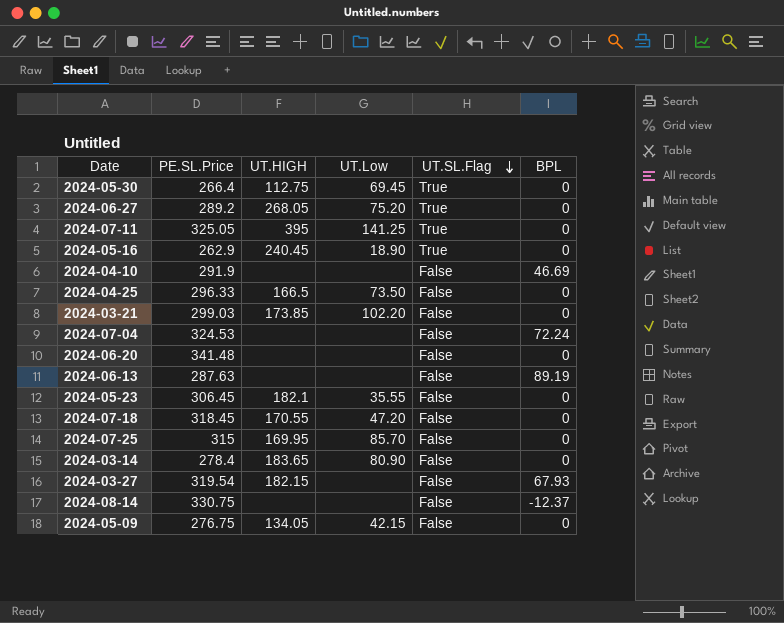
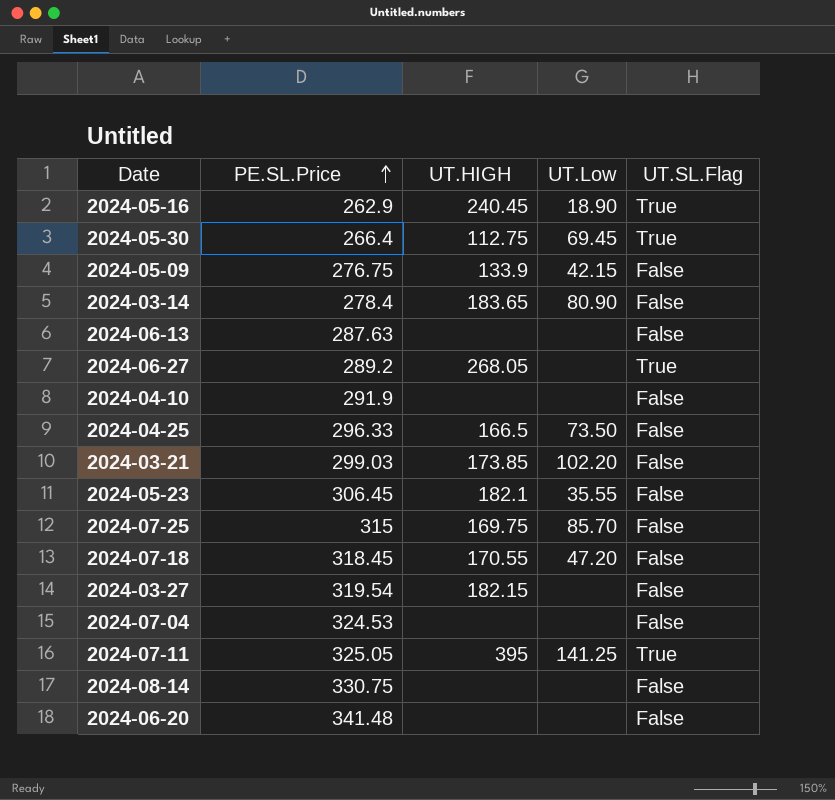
row order: UT.SL.Flag descending -> PE.SL.Price ascending
column BPL | position: 6 -> none
2024-05-09 | UT.HIGH: 134.05 -> 133.9
2024-06-27 | UT.Low: 75.20 -> none
2024-07-25 | UT.HIGH: 169.95 -> 169.75

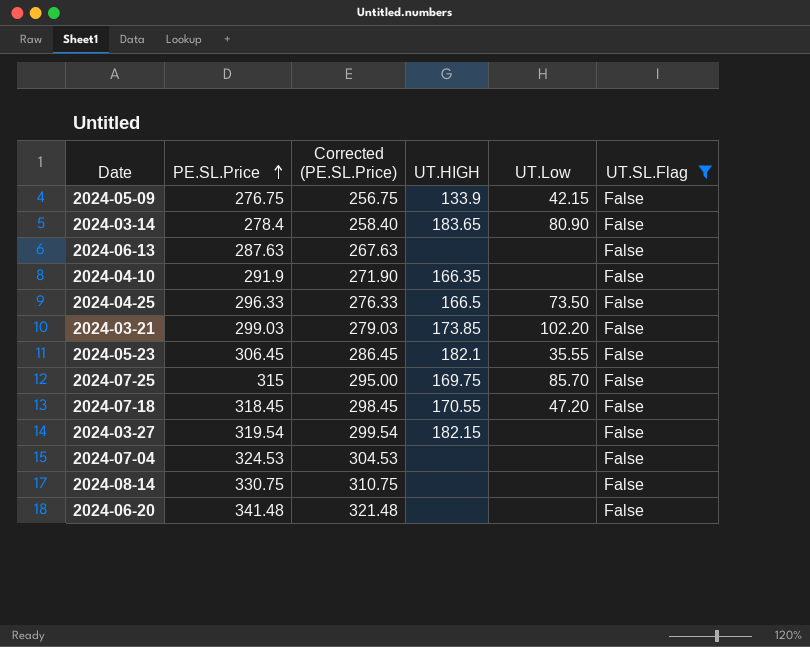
filter: none -> UT.SL.Flag = False
column Corrected (PE.SL.Price) | formula: none -> [PE.SL.Price] - 20
2024-04-10 | UT.HIGH: none -> 166.35

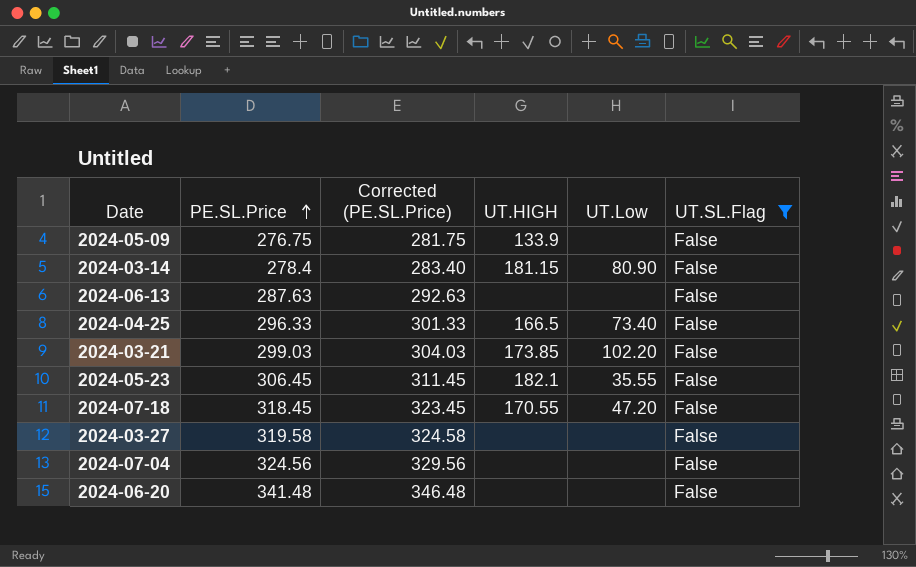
column Corrected (PE.SL.Price) | formula: [PE.SL.Price] - 20 -> [PE.SL.Price] + 5
row 2024-04-10: 291.9 | 271.90 | 166.35 | none | False -> none
row 2024-07-25: 315 | 295.00 | 169.75 | 85.70 | False -> none
row 2024-08-14: 330.75 | 310.75 | none | none | False -> none
2024-05-09 | UT.Low: 42.15 -> none
2024-03-14 | UT.HIGH: 183.65 -> 181.15
2024-04-25 | UT.Low: 73.50 -> 73.40
2024-03-27 | PE.SL.Price: 319.54 -> 319.58
2024-03-27 | UT.HIGH: 182.15 -> none
2024-07-04 | PE.SL.Price: 324.53 -> 324.56

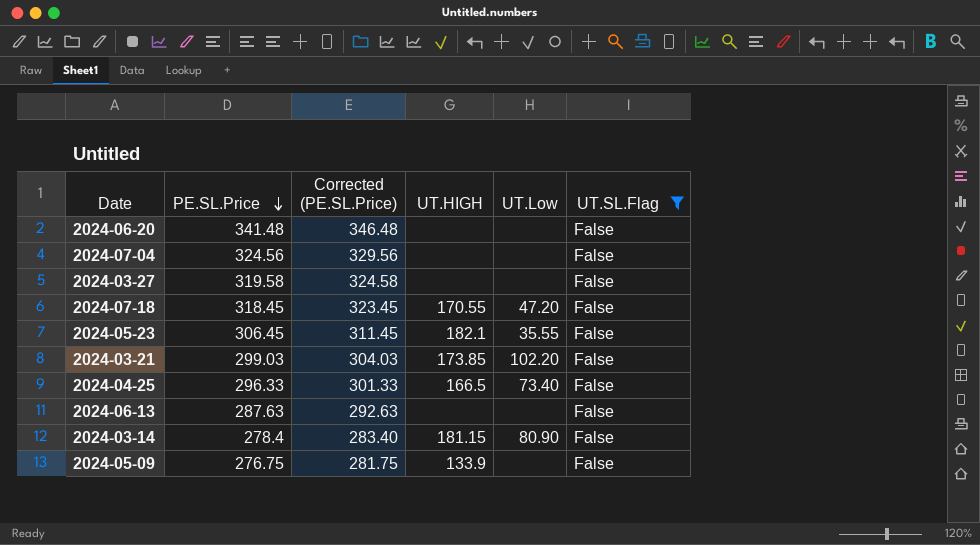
row order: PE.SL.Price ascending -> PE.SL.Price descending

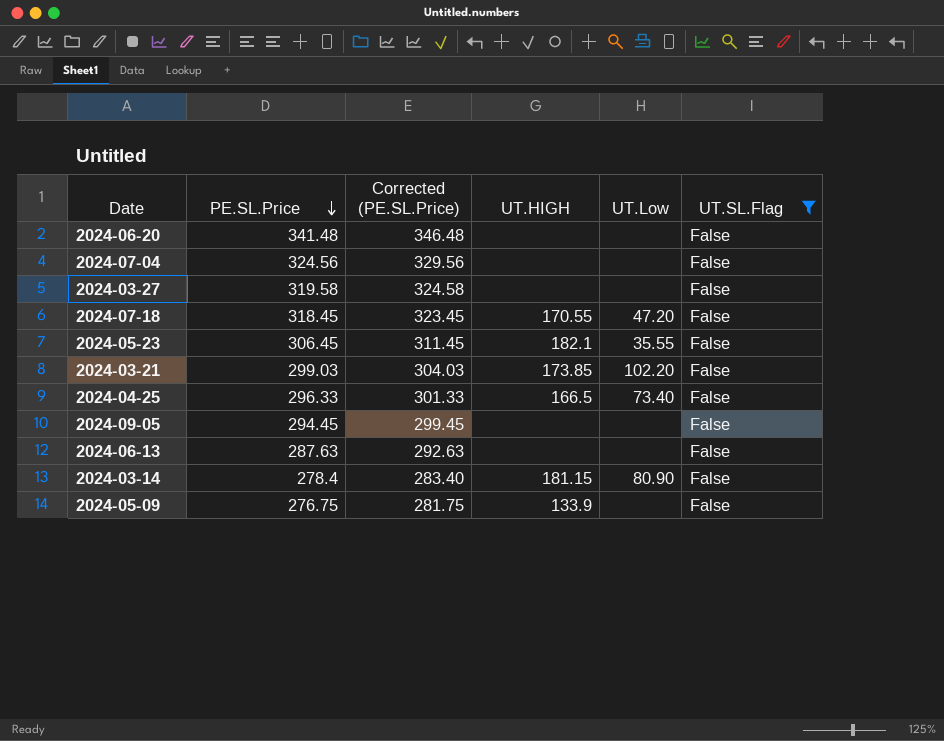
row 2024-09-05: none -> 294.45 | 299.45 | none | none | False

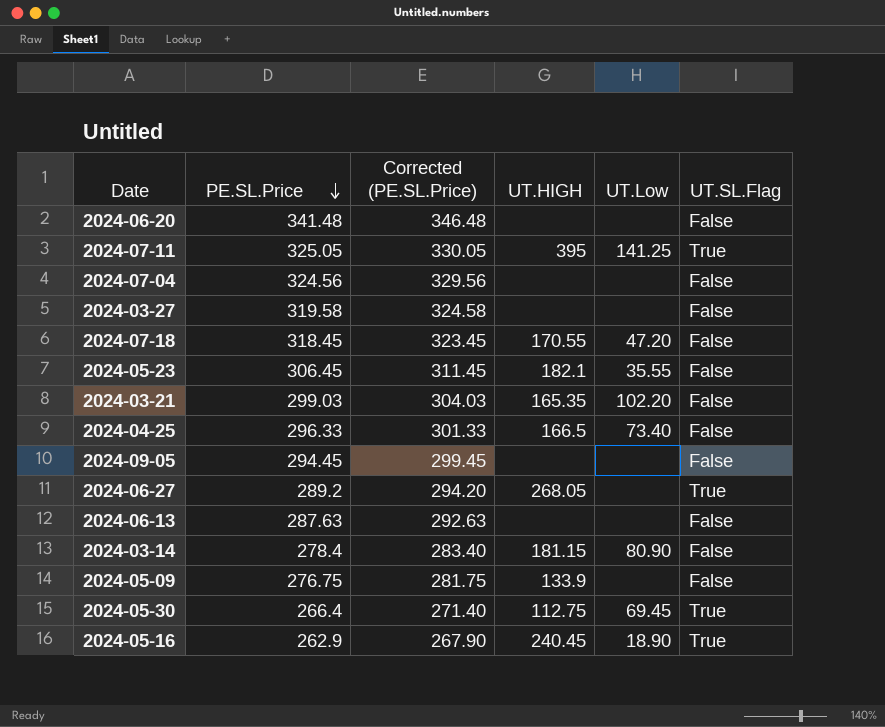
filter: UT.SL.Flag = False -> none
2024-03-21 | UT.HIGH: 173.85 -> 165.35

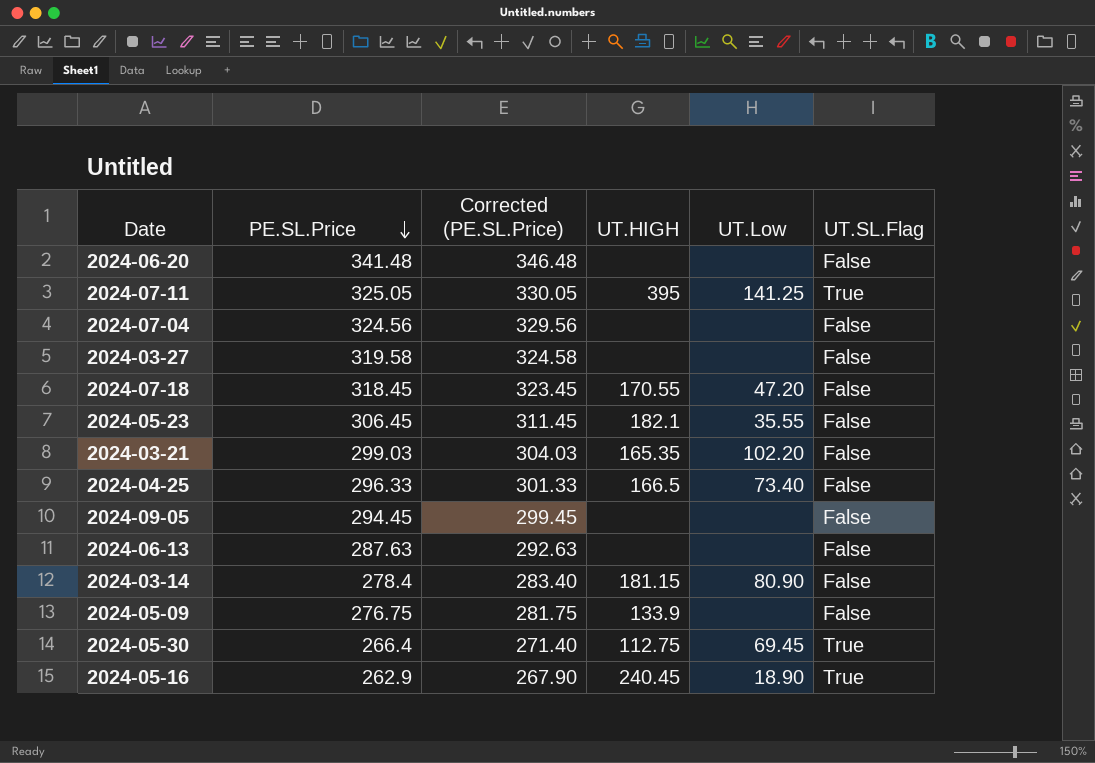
row 2024-06-27: 289.2 | 294.20 | 268.05 | none | True -> none

